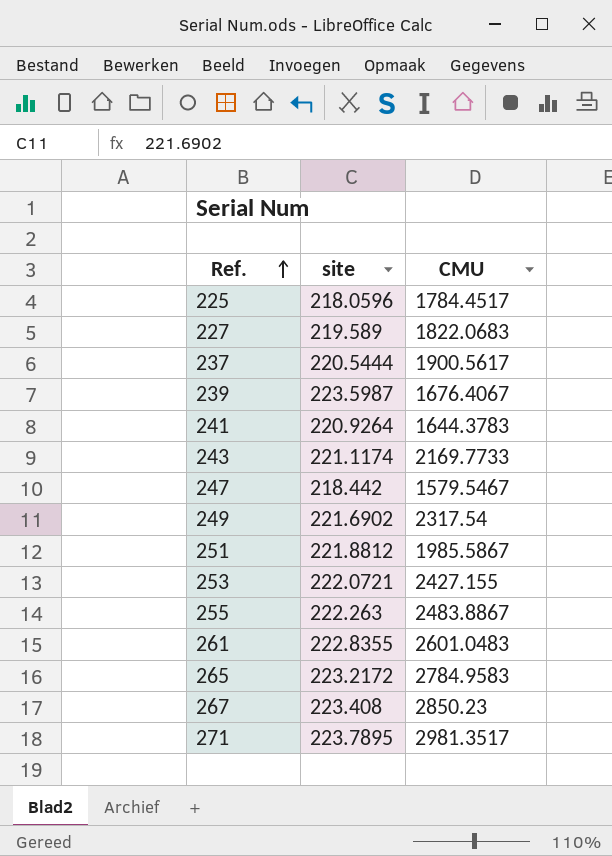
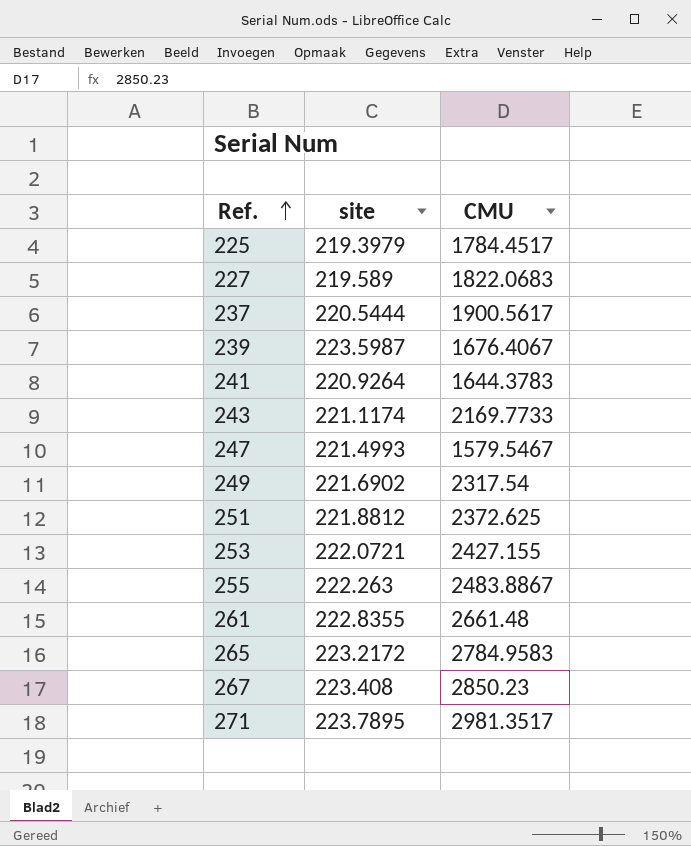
225 | site: 218.0596 -> 219.3979
247 | site: 218.442 -> 221.4993
251 | CMU: 1985.5867 -> 2372.625
261 | CMU: 2601.0483 -> 2661.48

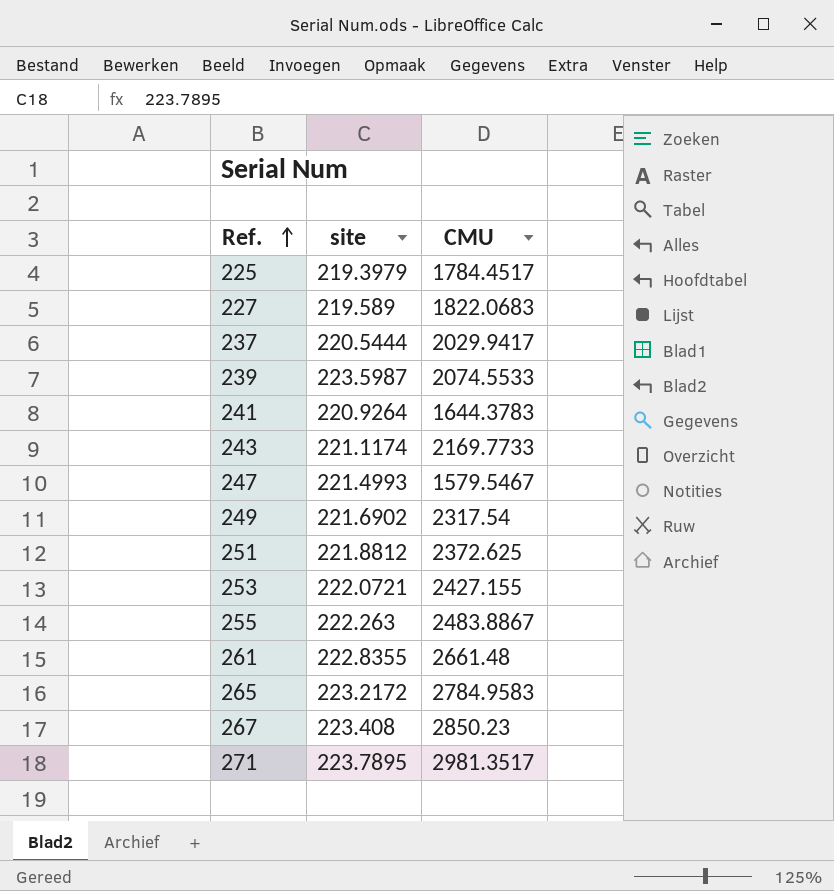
237 | CMU: 1900.5617 -> 2029.9417
239 | CMU: 1676.4067 -> 2074.5533

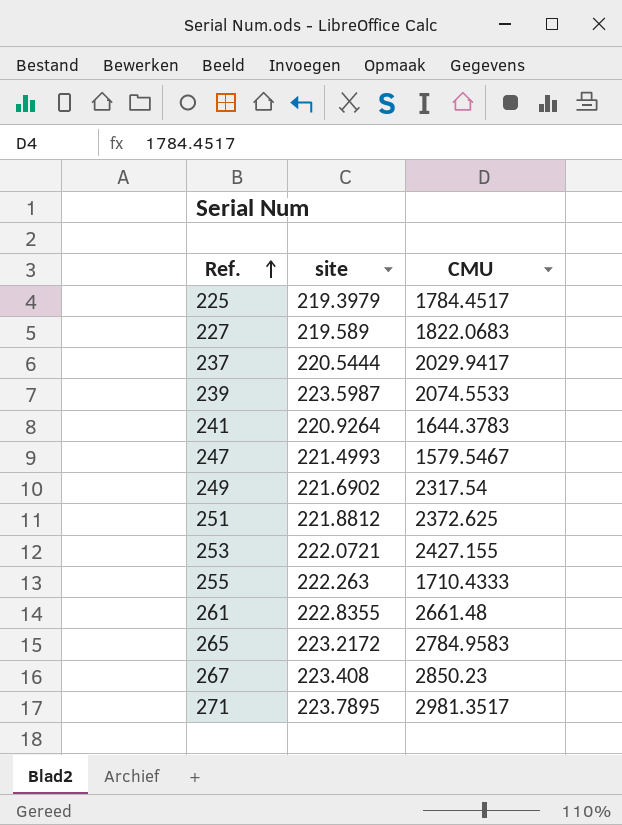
row 243: 221.1174 | 2169.7733 -> none
255 | CMU: 2483.8867 -> 1710.4333

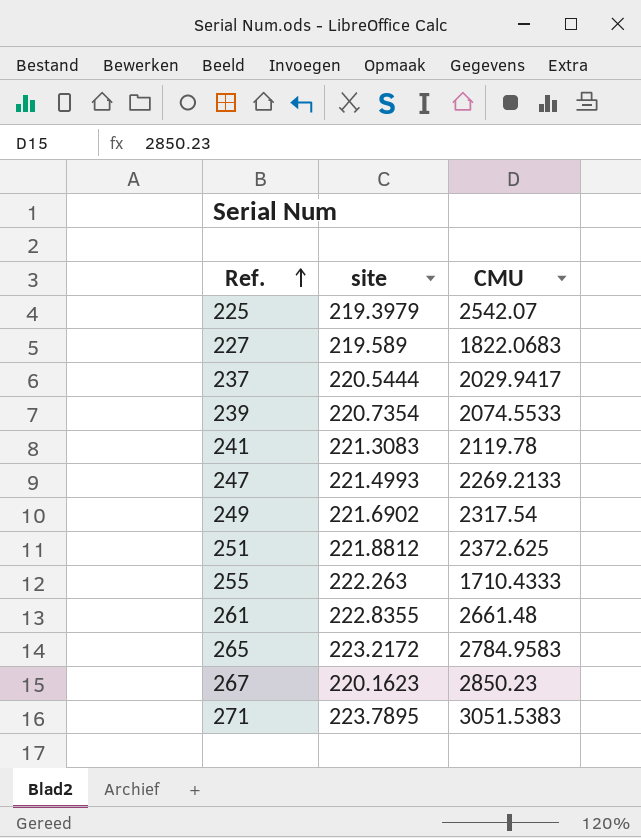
row 253: 222.0721 | 2427.155 -> none
225 | CMU: 1784.4517 -> 2542.07
239 | site: 223.5987 -> 220.7354
241 | site: 220.9264 -> 221.3083
241 | CMU: 1644.3783 -> 2119.78
247 | CMU: 1579.5467 -> 2269.2133
267 | site: 223.408 -> 220.1623
271 | CMU: 2981.3517 -> 3051.5383

